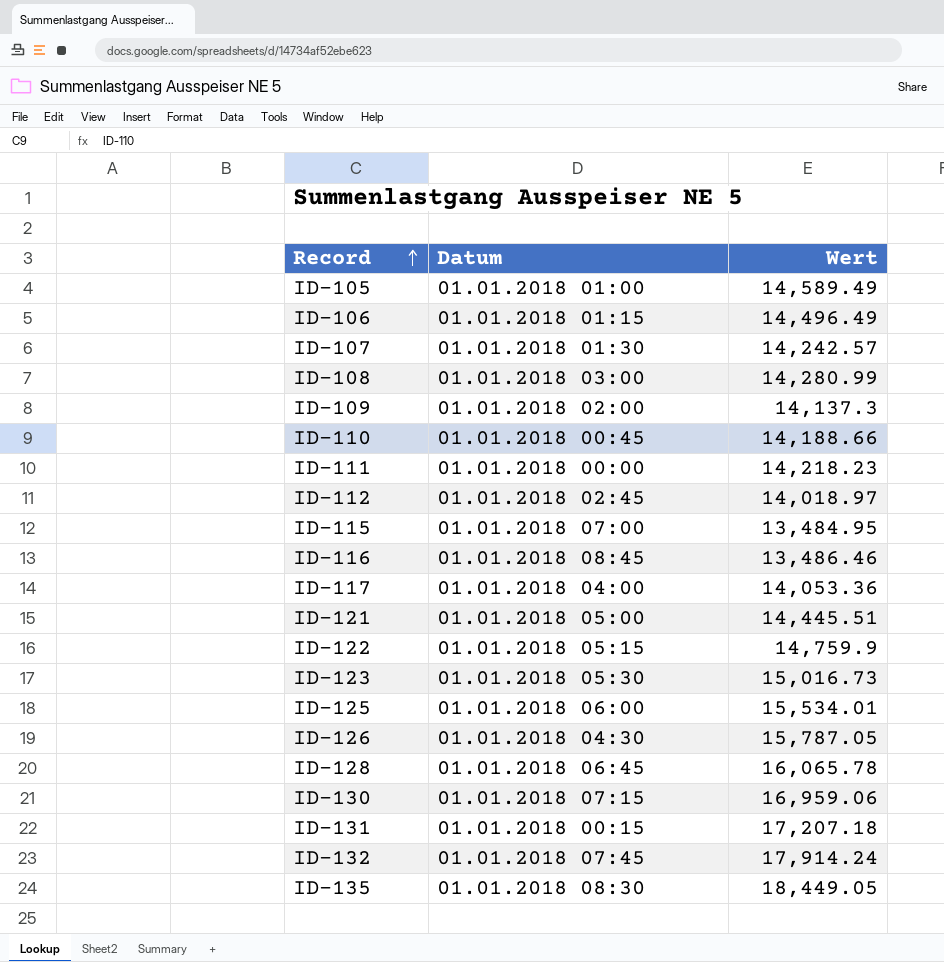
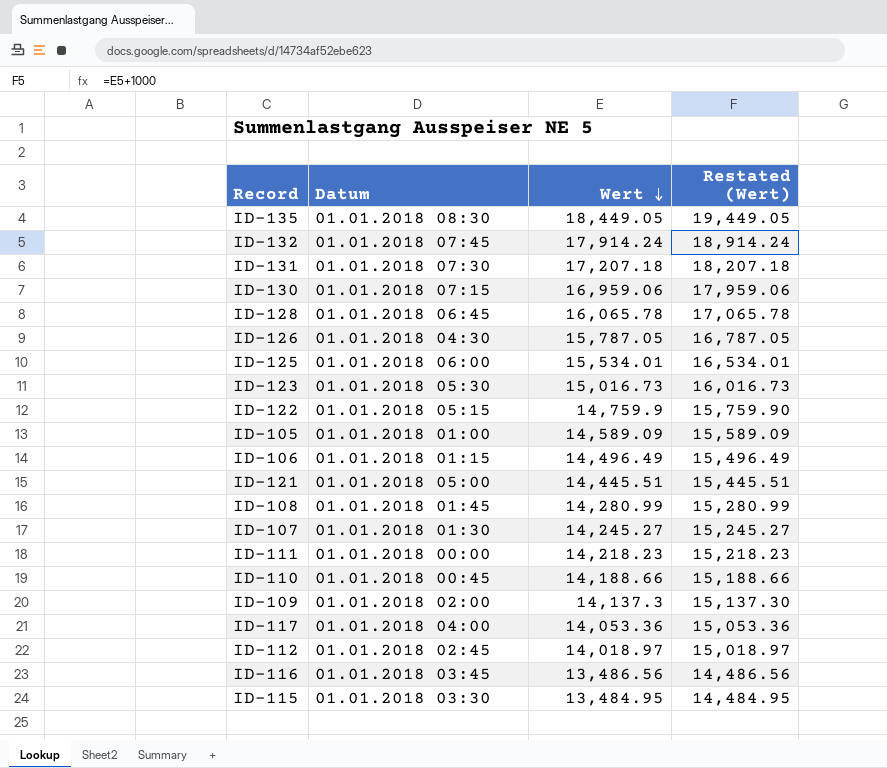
row order: Record ascending -> Wert descending
column Restated (Wert) | formula: none -> [Wert] + 1000
ID-131 | Datum: 01.01.2018 00:15 -> 01.01.2018 07:30
ID-105 | Wert: 14,589.49 -> 14,589.09
ID-108 | Datum: 01.01.2018 03:00 -> 01.01.2018 01:45
ID-107 | Wert: 14,242.57 -> 14,245.27
ID-116 | Datum: 01.01.2018 08:45 -> 01.01.2018 03:45
ID-116 | Wert: 13,486.46 -> 13,486.56
ID-115 | Datum: 01.01.2018 07:00 -> 01.01.2018 03:30

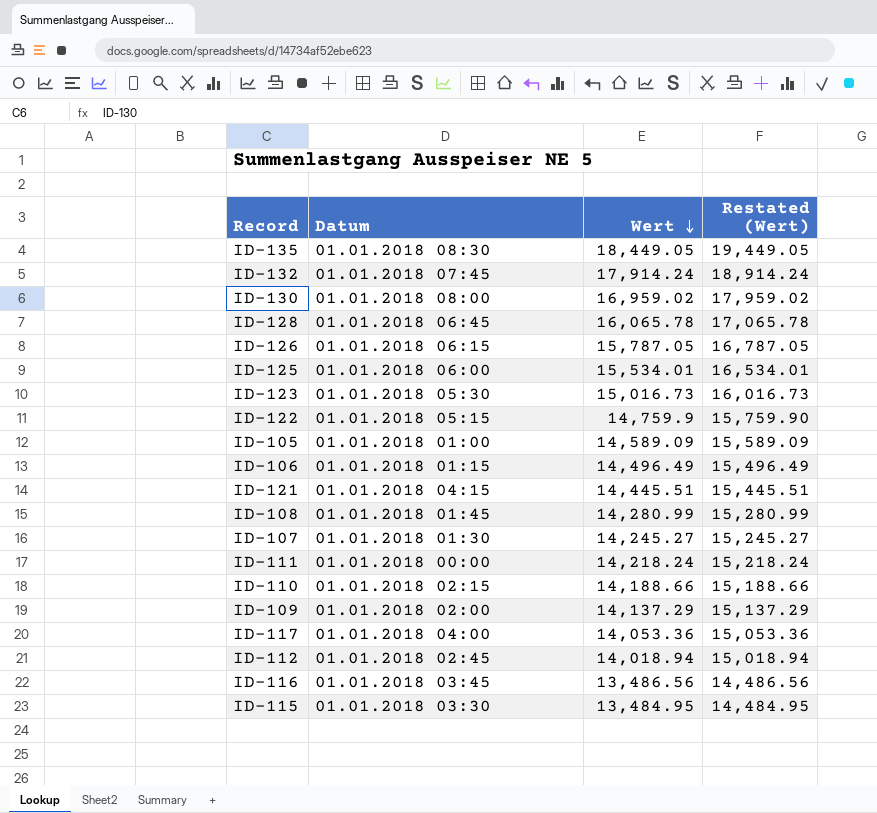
row ID-131: 01.01.2018 07:30 | 17,207.18 | 18,207.18 -> none
ID-130 | Datum: 01.01.2018 07:15 -> 01.01.2018 08:00
ID-130 | Wert: 16,959.06 -> 16,959.02
ID-130 | Restated (Wert): 17,959.06 -> 17,959.02
ID-126 | Datum: 01.01.2018 04:30 -> 01.01.2018 06:15
ID-121 | Datum: 01.01.2018 05:00 -> 01.01.2018 04:15
ID-111 | Wert: 14,218.23 -> 14,218.24
ID-111 | Restated (Wert): 15,218.23 -> 15,218.24
ID-110 | Datum: 01.01.2018 00:45 -> 01.01.2018 02:15
ID-109 | Wert: 14,137.3 -> 14,137.29
ID-109 | Restated (Wert): 15,137.30 -> 15,137.29
ID-112 | Wert: 14,018.97 -> 14,018.94
ID-112 | Restated (Wert): 15,018.97 -> 15,018.94

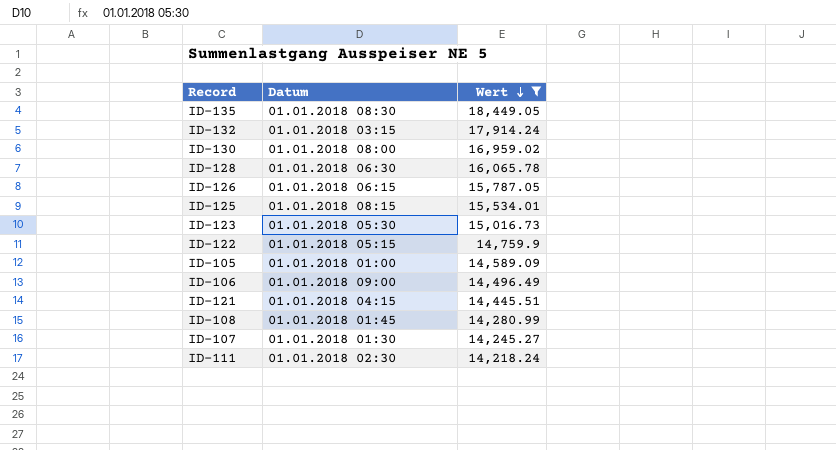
filter: none -> Wert >= 14,218.24
column Restated (Wert) | formula: [Wert] + 1000 -> none
ID-132 | Datum: 01.01.2018 07:45 -> 01.01.2018 03:15
ID-128 | Datum: 01.01.2018 06:45 -> 01.01.2018 06:30
ID-125 | Datum: 01.01.2018 06:00 -> 01.01.2018 08:15
ID-106 | Datum: 01.01.2018 01:15 -> 01.01.2018 09:00
ID-111 | Datum: 01.01.2018 00:00 -> 01.01.2018 02:30

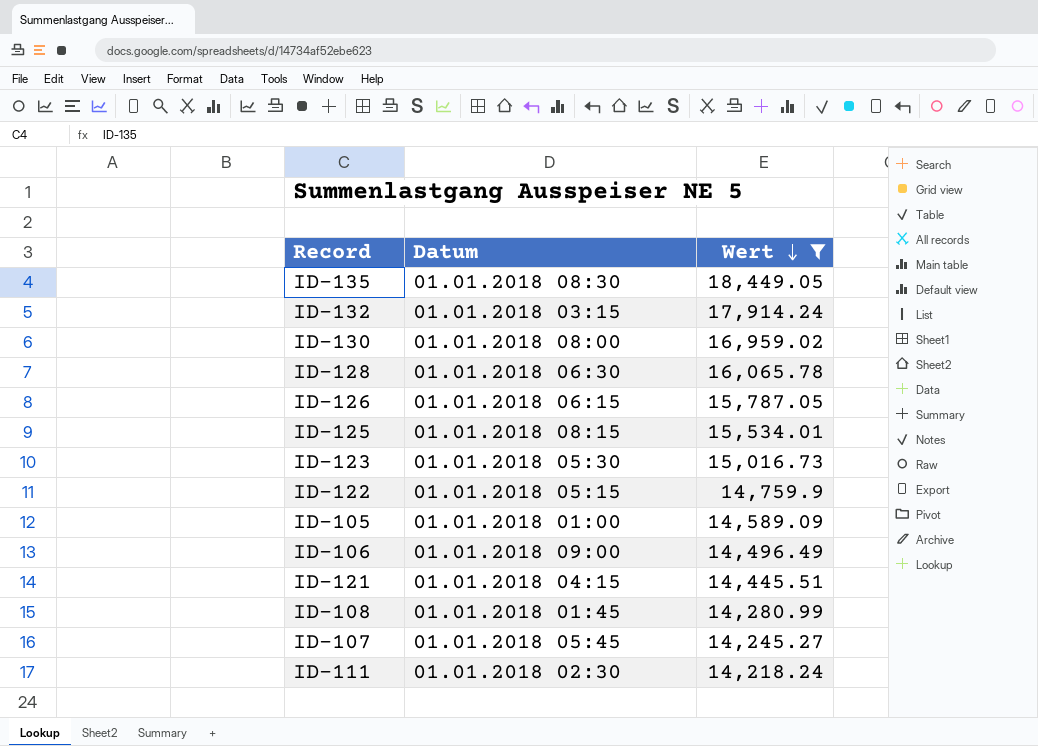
ID-107 | Datum: 01.01.2018 01:30 -> 01.01.2018 05:45

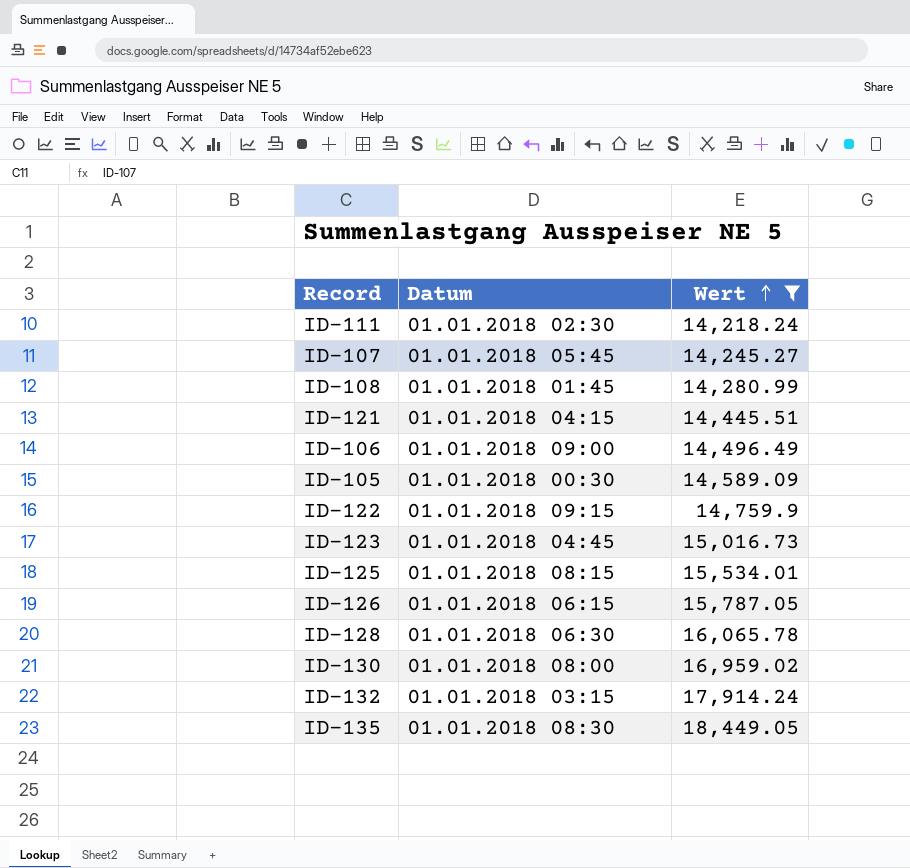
row order: Wert descending -> Wert ascending
ID-105 | Datum: 01.01.2018 01:00 -> 01.01.2018 00:30
ID-122 | Datum: 01.01.2018 05:15 -> 01.01.2018 09:15
ID-123 | Datum: 01.01.2018 05:30 -> 01.01.2018 04:45

